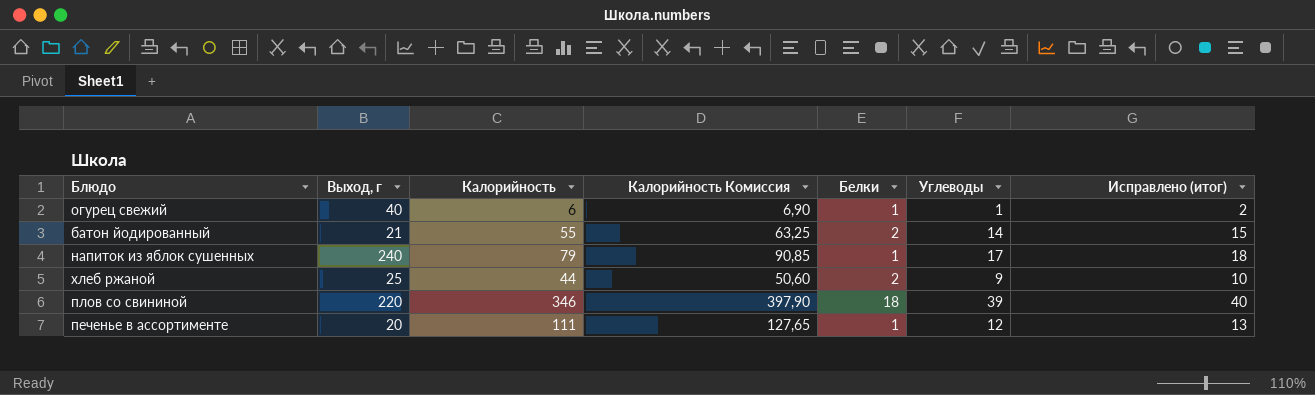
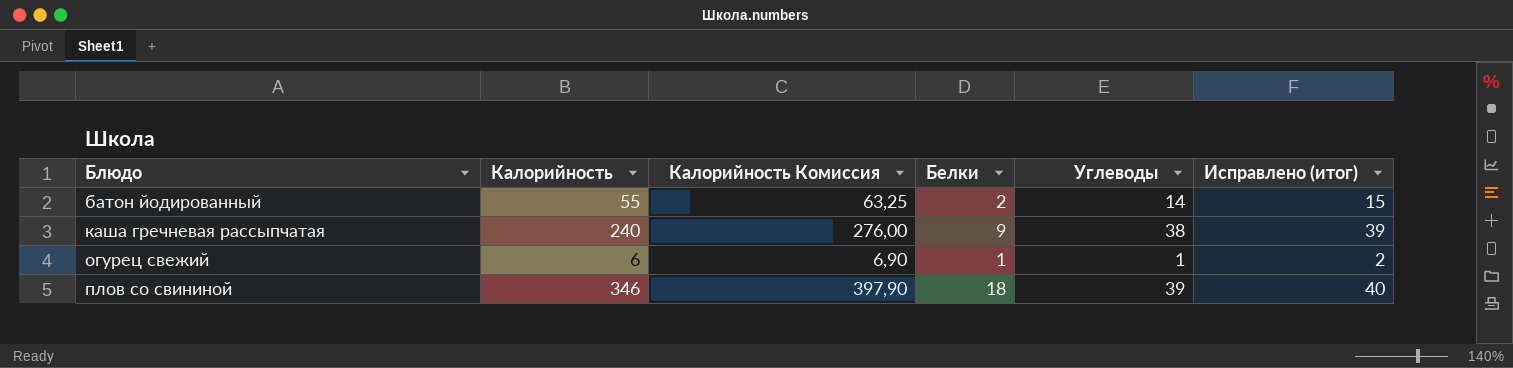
row order: none -> Блюдо ascending
column Выход, г | position: 2 -> none
row напиток из яблок сушенных: 240 | 79 | 90,85 | 1 | 17 | 18 -> none
row хлеб ржаной: 25 | 44 | 50,60 | 2 | 9 | 10 -> none
row печенье в ассортименте: 20 | 111 | 127,65 | 1 | 12 | 13 -> none
row каша гречневая рассыпчатая: none -> 240 | 276,00 | 9 | 38 | 39

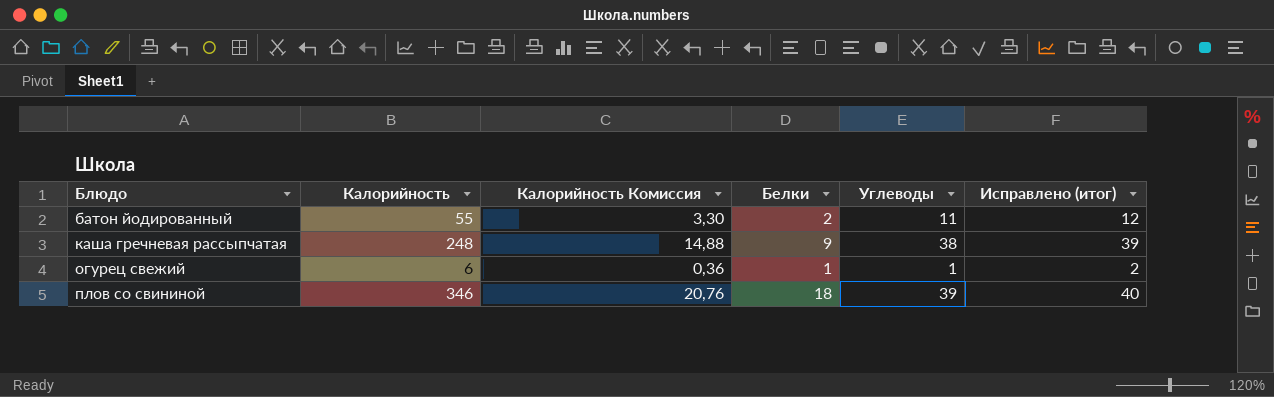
column Калорийность Комиссия | formula: [Калорийность] * 1,15 -> [Калорийность] * 0,06
батон йодированный | Углеводы: 14 -> 11
батон йодированный | Исправлено (итог): 15 -> 12
каша гречневая рассыпчатая | Калорийность: 240 -> 248

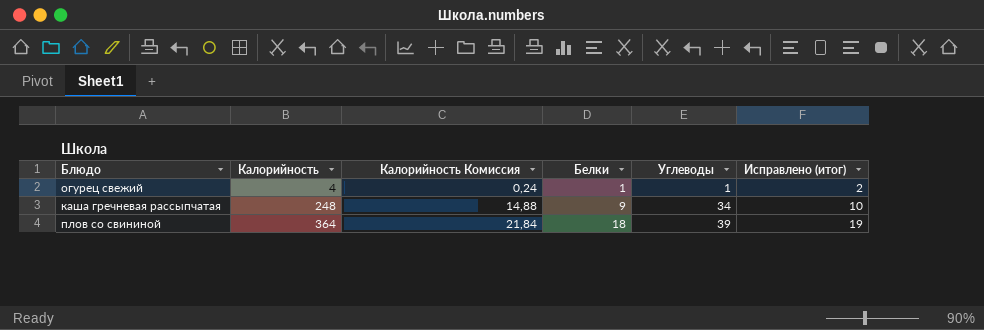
row order: Блюдо ascending -> Калорийность ascending
column Исправлено (итог) | formula: [Углеводы] + 1 -> [Белки] + 1
row батон йодированный: 55 | 3,30 | 2 | 11 | 12 -> none
огурец свежий | Калорийность: 6 -> 4
огурец свежий | Калорийность Комиссия: 0,36 -> 0,24
каша гречневая рассыпчатая | Углеводы: 38 -> 34
плов со свининой | Калорийность: 346 -> 364
плов со свининой | Калорийность Комиссия: 20,76 -> 21,84

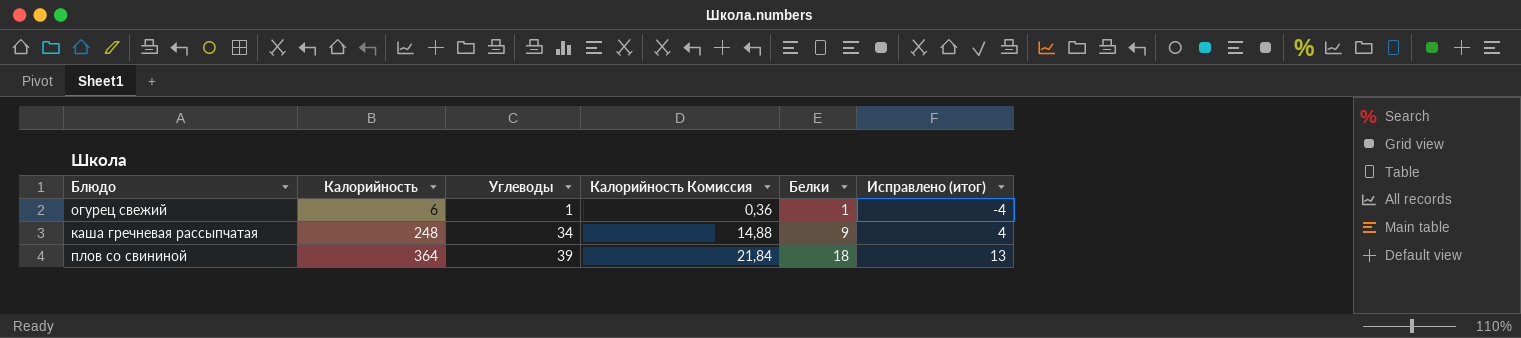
column Углеводы | position: 5 -> 3
column Исправлено (итог) | formula: [Белки] + 1 -> [Белки] - 5
огурец свежий | Калорийность: 4 -> 6
огурец свежий | Калорийность Комиссия: 0,24 -> 0,36

